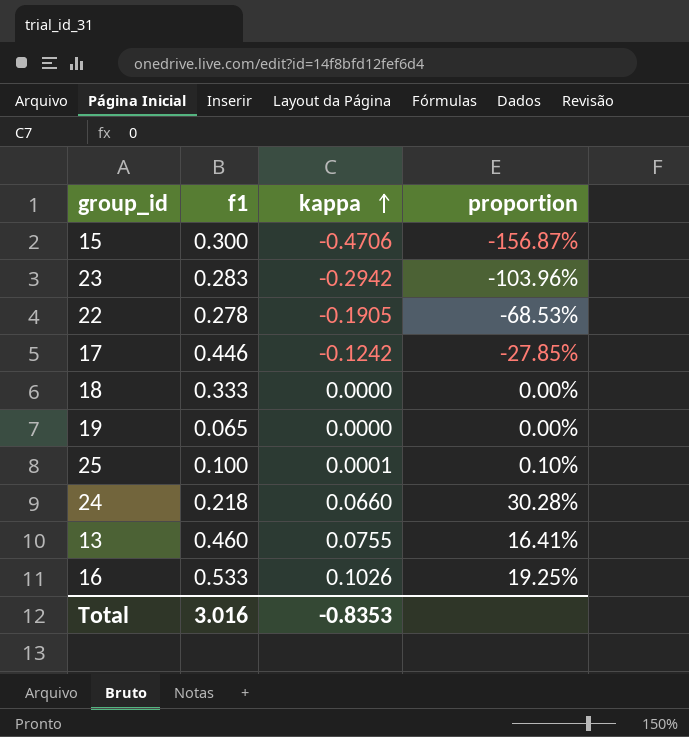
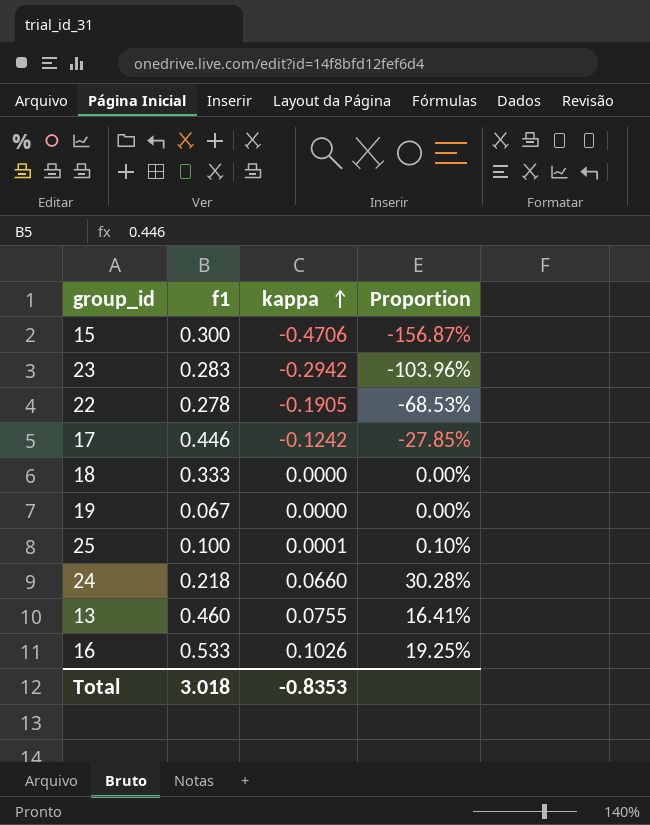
column name: proportion -> Proportion
19 | f1: 0.065 -> 0.067
Total | f1: 3.016 -> 3.018

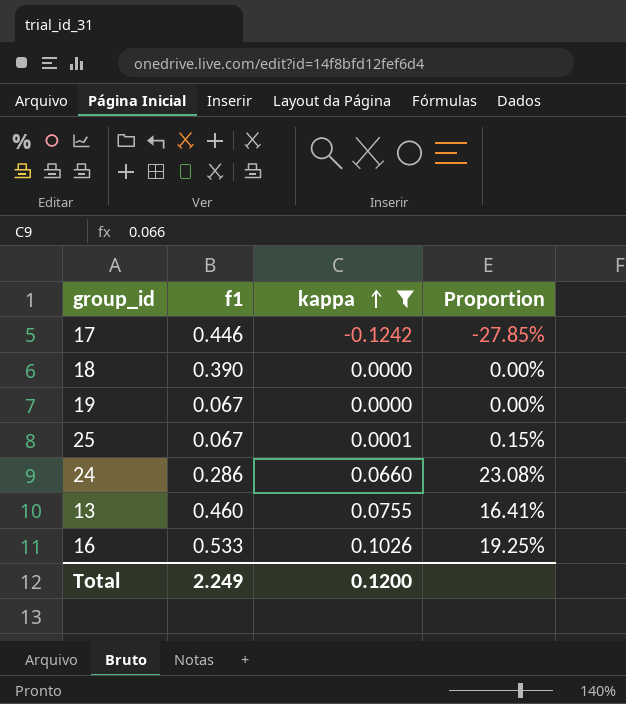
filter: none -> kappa >= -0.1242
18 | f1: 0.333 -> 0.390
25 | f1: 0.100 -> 0.067
25 | Proportion: 0.10% -> 0.15%
24 | f1: 0.218 -> 0.286
24 | Proportion: 30.28% -> 23.08%
Total | f1: 3.018 -> 2.249
Total | kappa: -0.8353 -> 0.1200

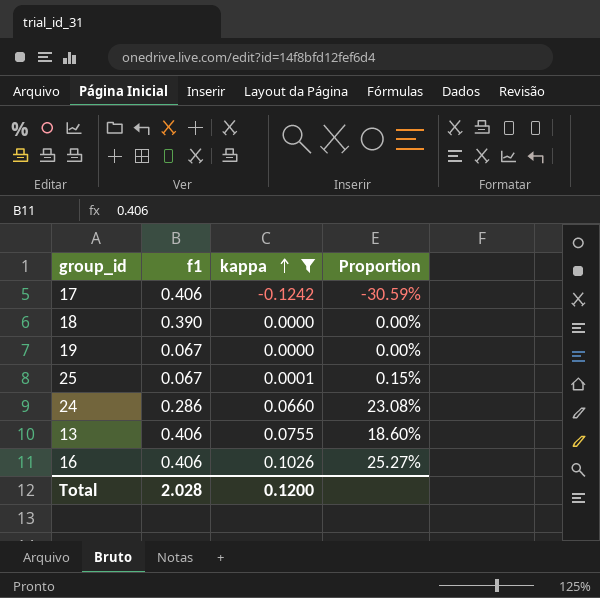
17 | f1: 0.446 -> 0.406
17 | Proportion: -27.85% -> -30.59%
13 | f1: 0.460 -> 0.406
13 | Proportion: 16.41% -> 18.60%
16 | f1: 0.533 -> 0.406
16 | Proportion: 19.25% -> 25.27%
Total | f1: 2.249 -> 2.028

